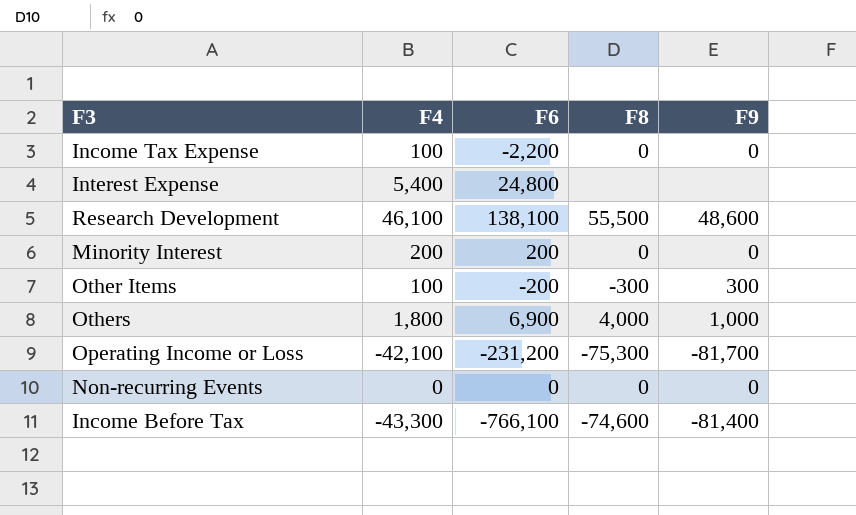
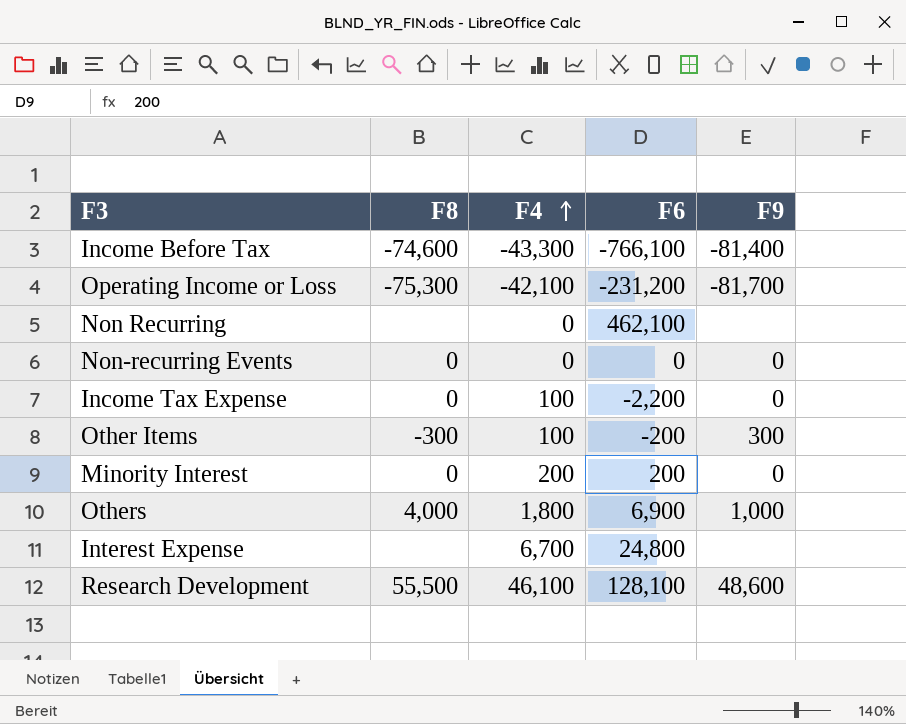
row order: none -> F4 ascending
column F8 | position: 4 -> 2
row Non Recurring: none -> none | 0 | 462,100 | none
Interest Expense | F4: 5,400 -> 6,700
Research Development | F6: 138,100 -> 128,100

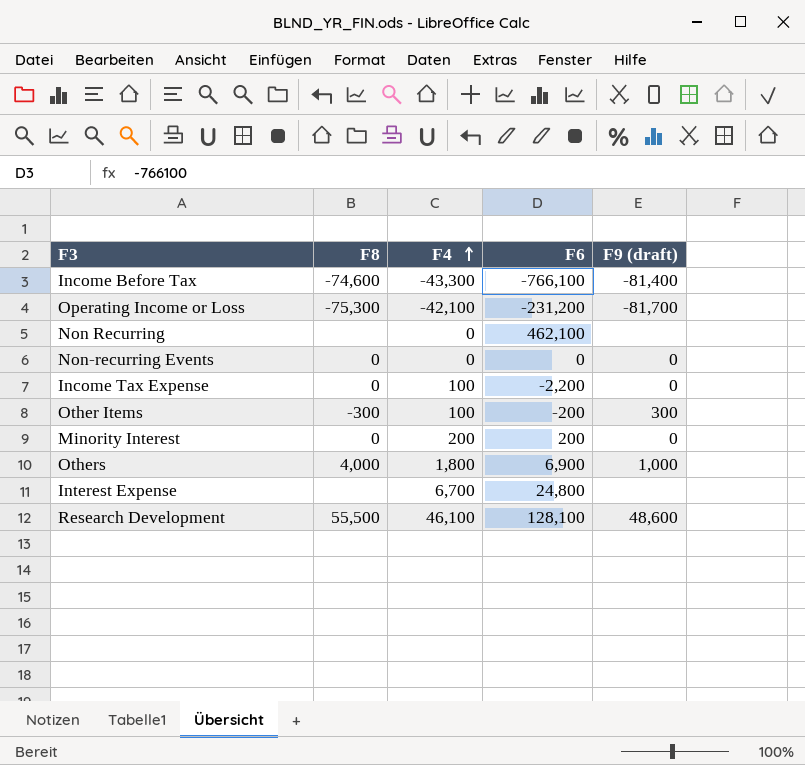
column name: F9 -> F9 (draft)

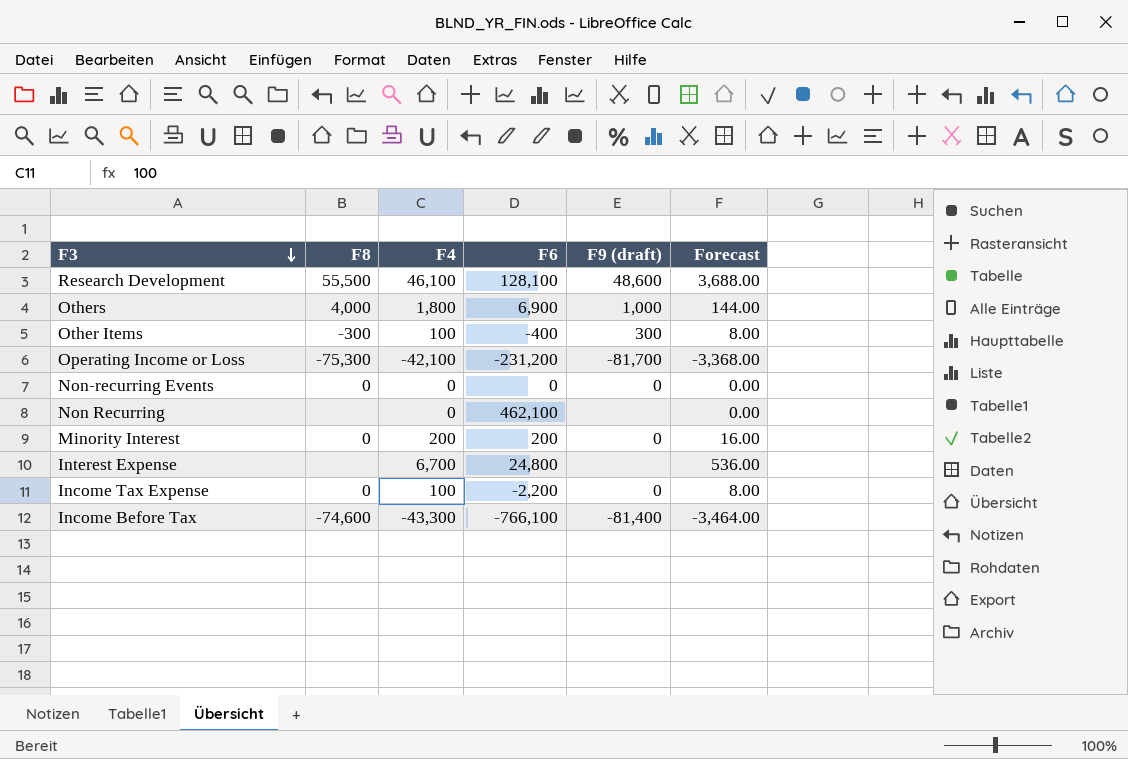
row order: F4 ascending -> F3 descending
column Forecast | formula: none -> [F4] * 0.08
Other Items | F6: -200 -> -400

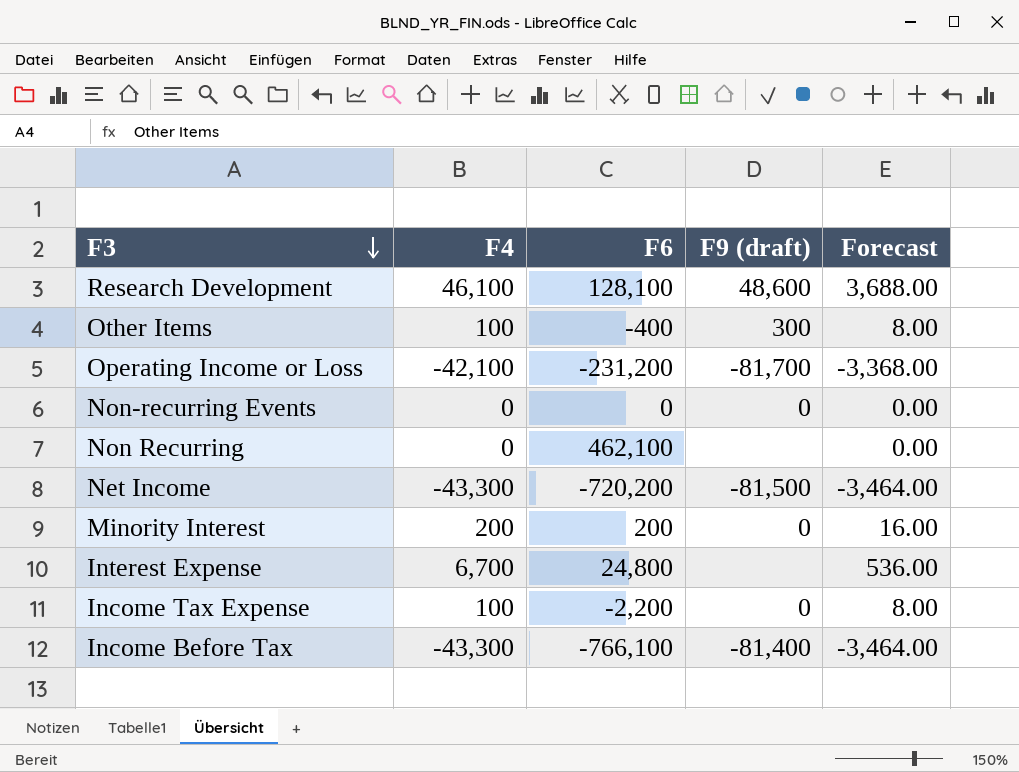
column F8 | position: 2 -> none
row Others: 4,000 | 1,800 | 6,900 | 1,000 | 144.00 -> none
row Net Income: none -> -43,300 | -720,200 | -81,500 | -3,464.00

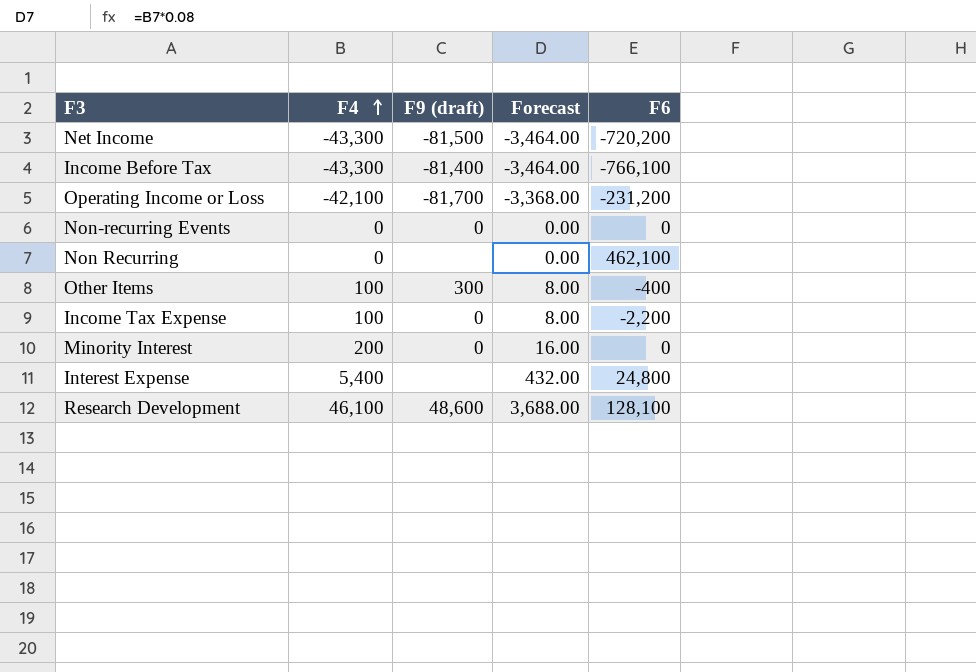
row order: F3 descending -> F4 ascending
column F6 | position: 3 -> 5
Minority Interest | F6: 200 -> 0
Interest Expense | F4: 6,700 -> 5,400
Interest Expense | Forecast: 536.00 -> 432.00

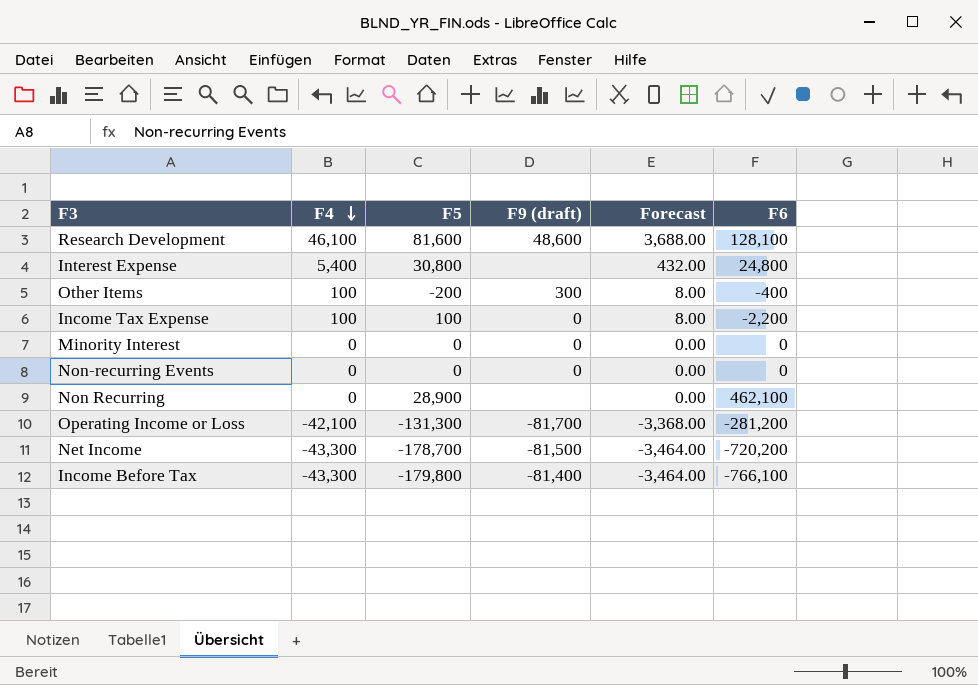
row order: F4 ascending -> F4 descending
column F5 | position: none -> 3
Minority Interest | F4: 200 -> 0
Minority Interest | Forecast: 16.00 -> 0.00
Operating Income or Loss | F6: -231,200 -> -281,200

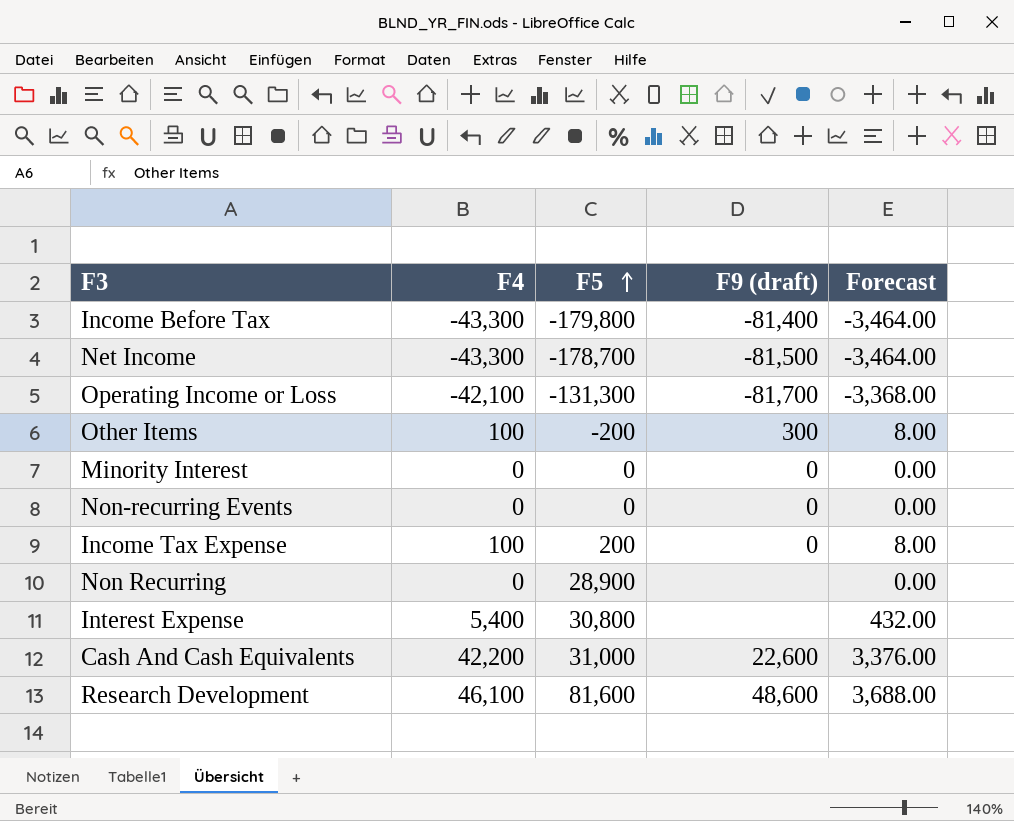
row order: F4 descending -> F5 ascending
column F6 | position: 6 -> none
Income Tax Expense | F5: 100 -> 200
row Cash And Cash Equivalents: none -> 42,200 | 31,000 | 22,600 | 3,376.00

